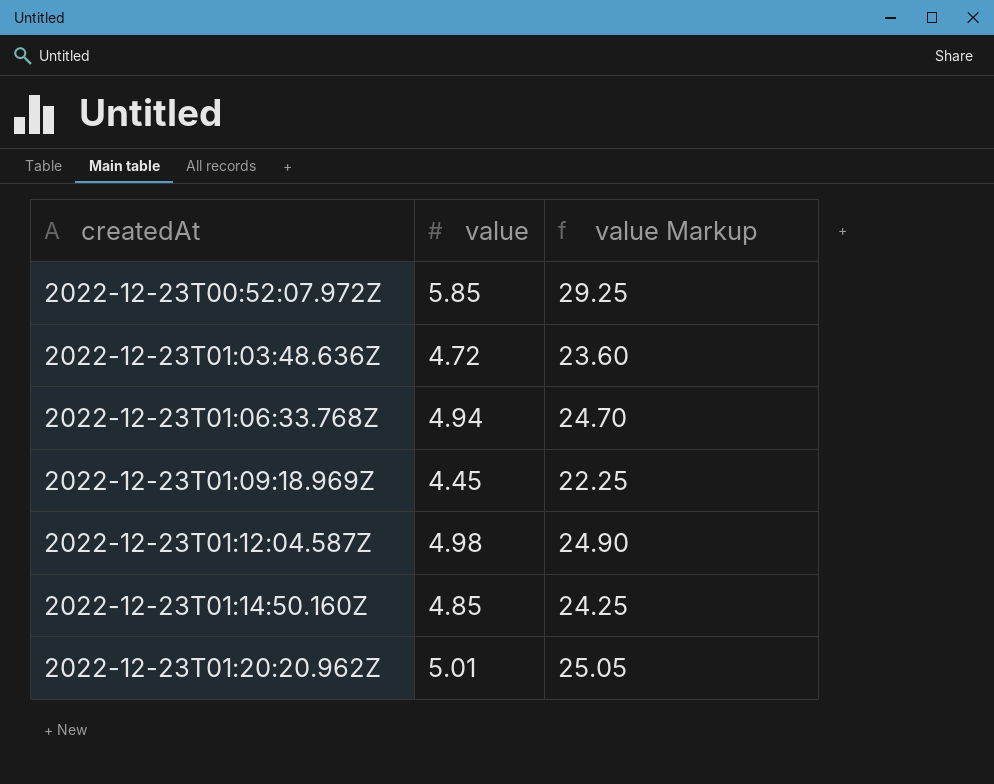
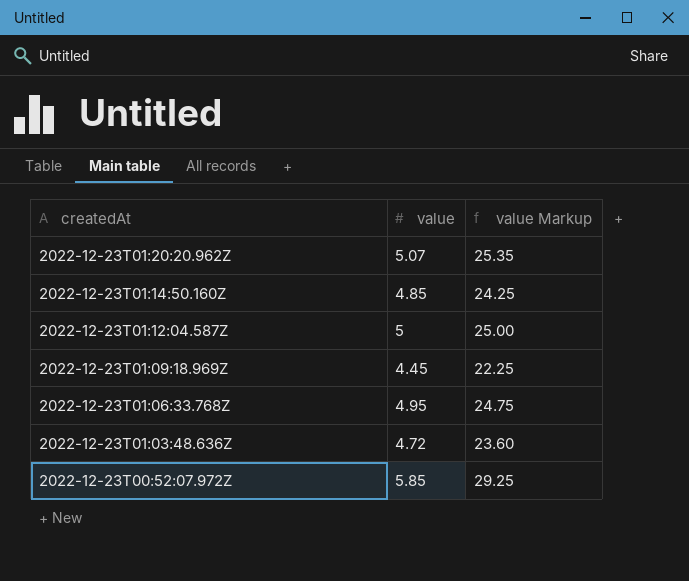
row order: createdAt ascending -> createdAt descending
2022-12-23T01:20:20.962Z | value: 5.01 -> 5.07
2022-12-23T01:20:20.962Z | value Markup: 25.05 -> 25.35
2022-12-23T01:12:04.587Z | value: 4.98 -> 5
2022-12-23T01:12:04.587Z | value Markup: 24.90 -> 25.00
2022-12-23T01:06:33.768Z | value: 4.94 -> 4.95
2022-12-23T01:06:33.768Z | value Markup: 24.70 -> 24.75

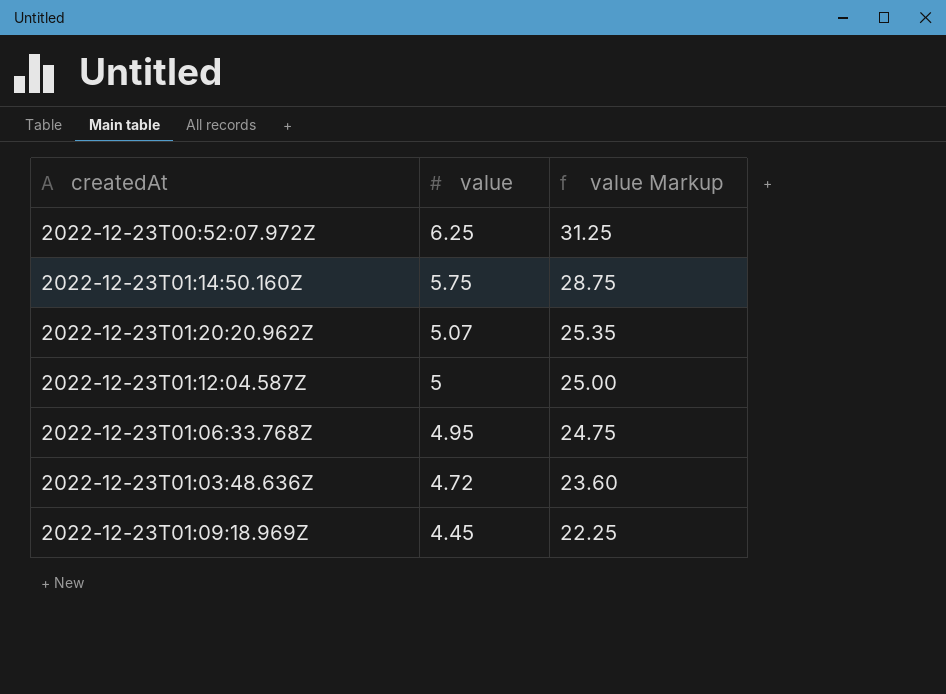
row order: createdAt descending -> value descending
2022-12-23T00:52:07.972Z | value: 5.85 -> 6.25
2022-12-23T00:52:07.972Z | value Markup: 29.25 -> 31.25
2022-12-23T01:14:50.160Z | value: 4.85 -> 5.75
2022-12-23T01:14:50.160Z | value Markup: 24.25 -> 28.75

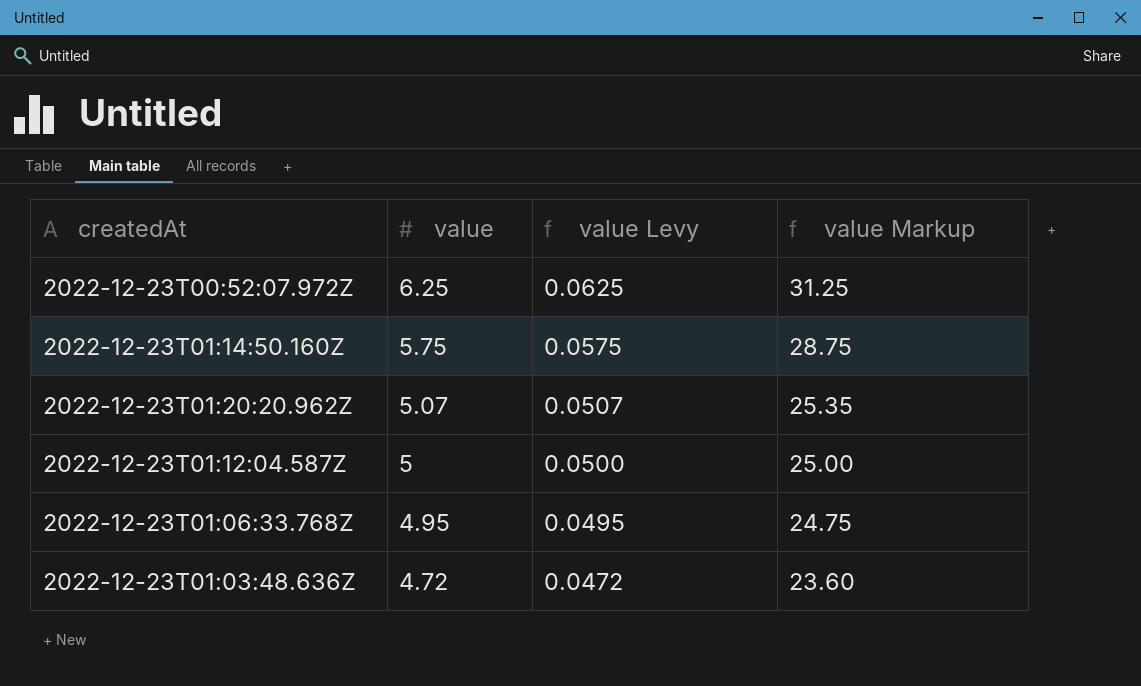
column value Levy | formula: none -> [value] * 0.01
row 2022-12-23T01:09:18.969Z: 4.45 | 22.25 -> none

